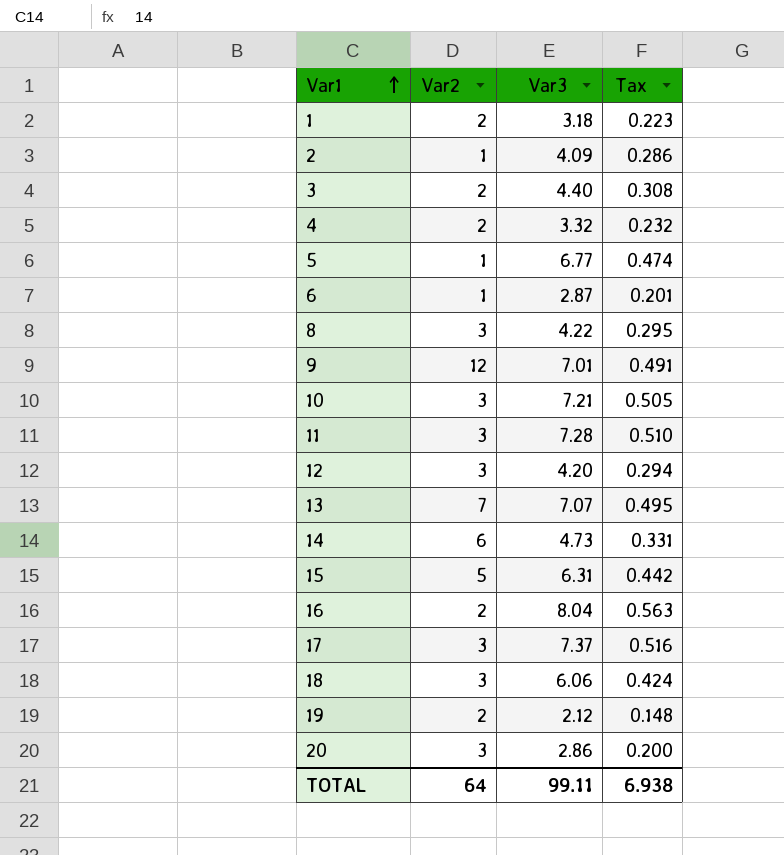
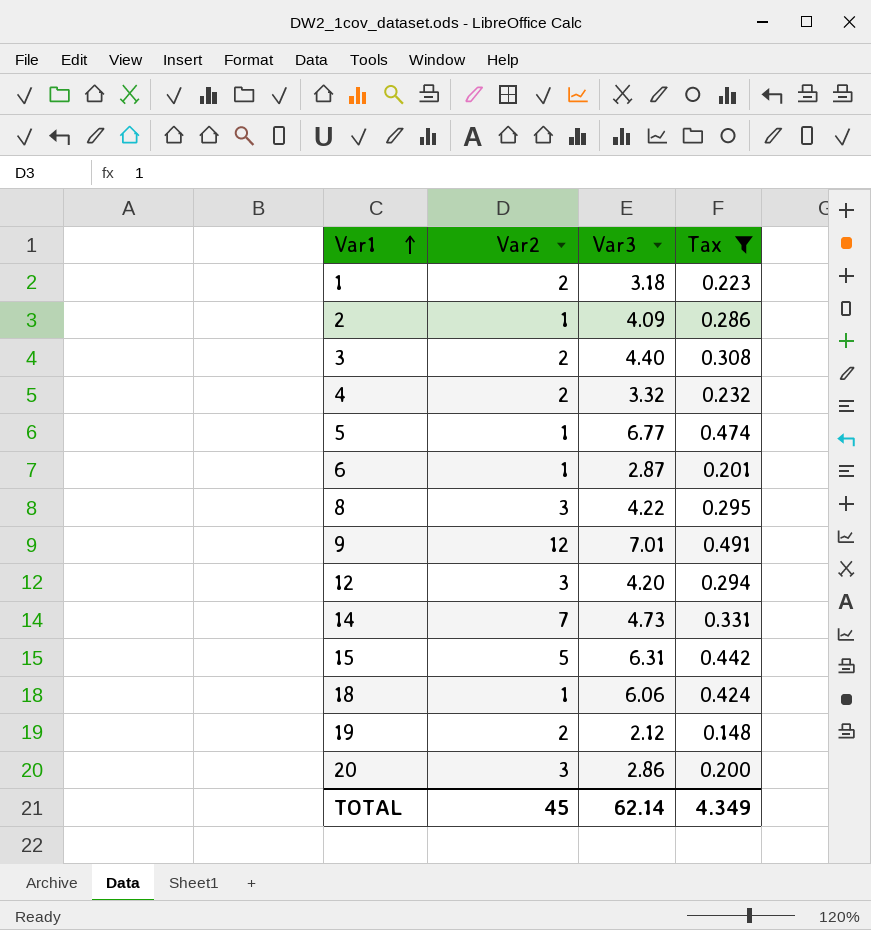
filter: none -> Tax <= 0.491
14 | Var2: 6 -> 7
18 | Var2: 3 -> 1
TOTAL | Var2: 64 -> 45
TOTAL | Var3: 99.11 -> 62.14
TOTAL | Tax: 6.938 -> 4.349

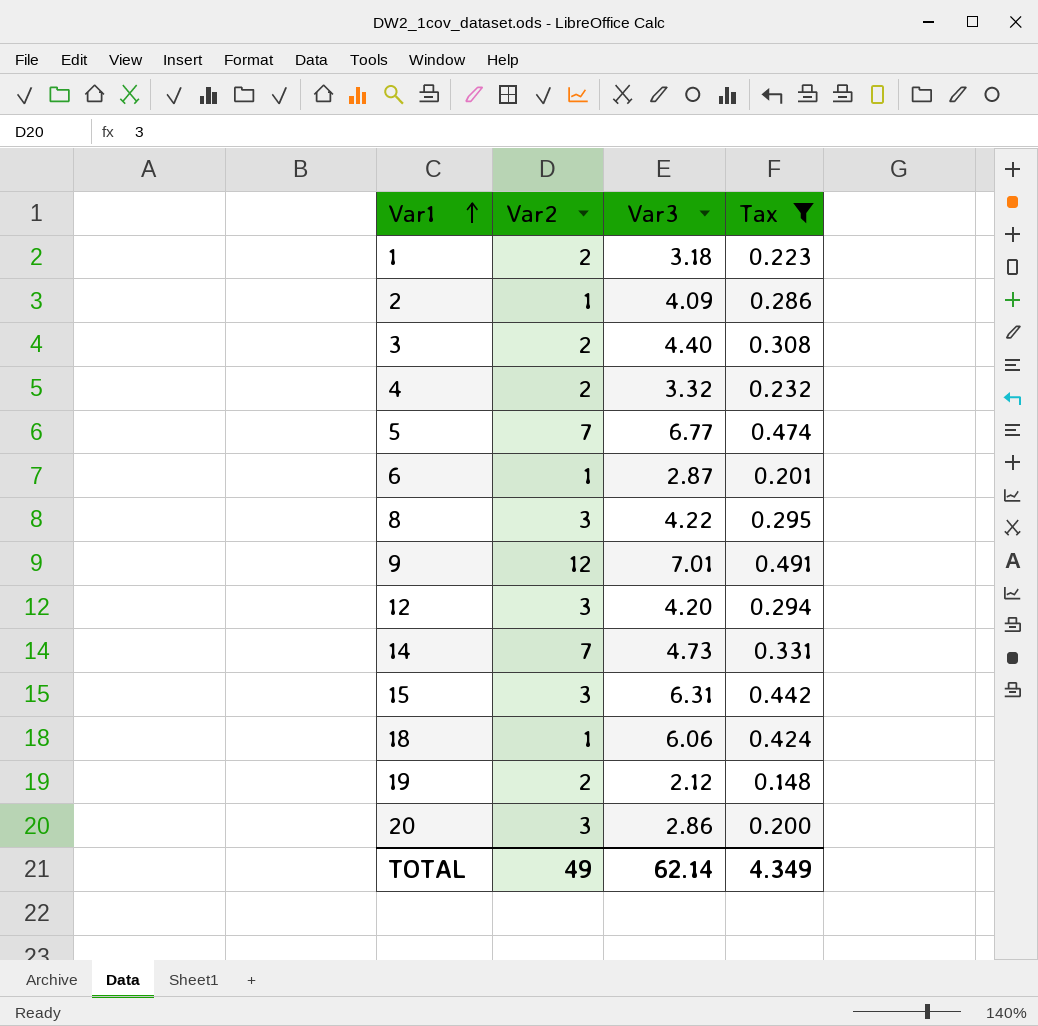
5 | Var2: 1 -> 7
15 | Var2: 5 -> 3
TOTAL | Var2: 45 -> 49

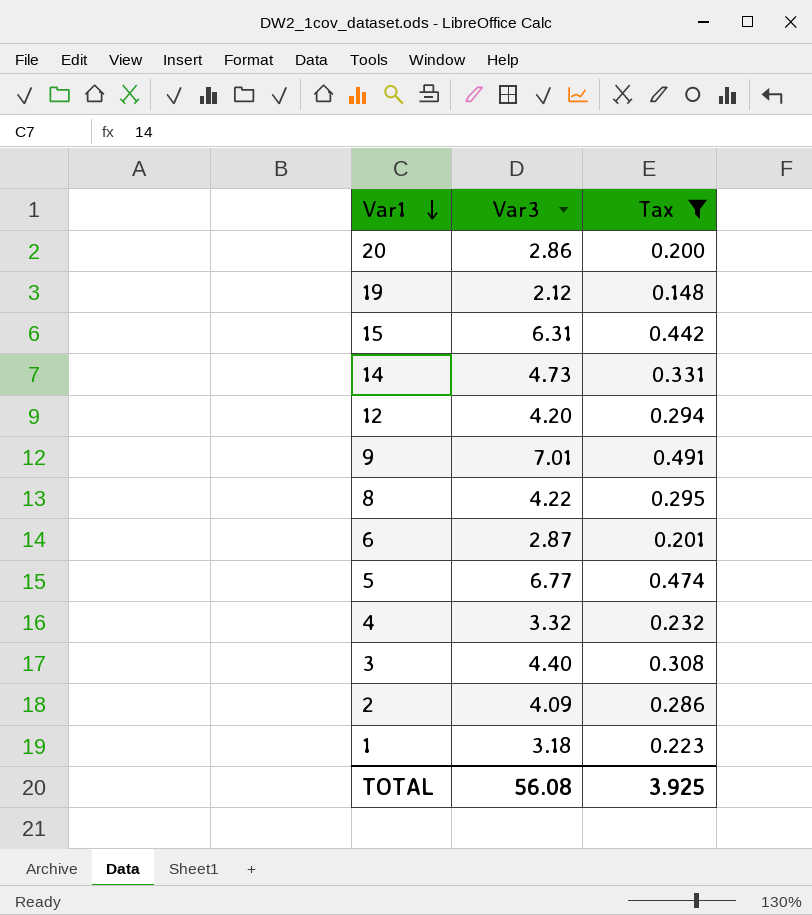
row order: Var1 ascending -> Var1 descending
column Var2 | position: 2 -> none
row 18: 1 | 6.06 | 0.424 -> none
TOTAL | Var3: 62.14 -> 56.08
TOTAL | Tax: 4.349 -> 3.925

